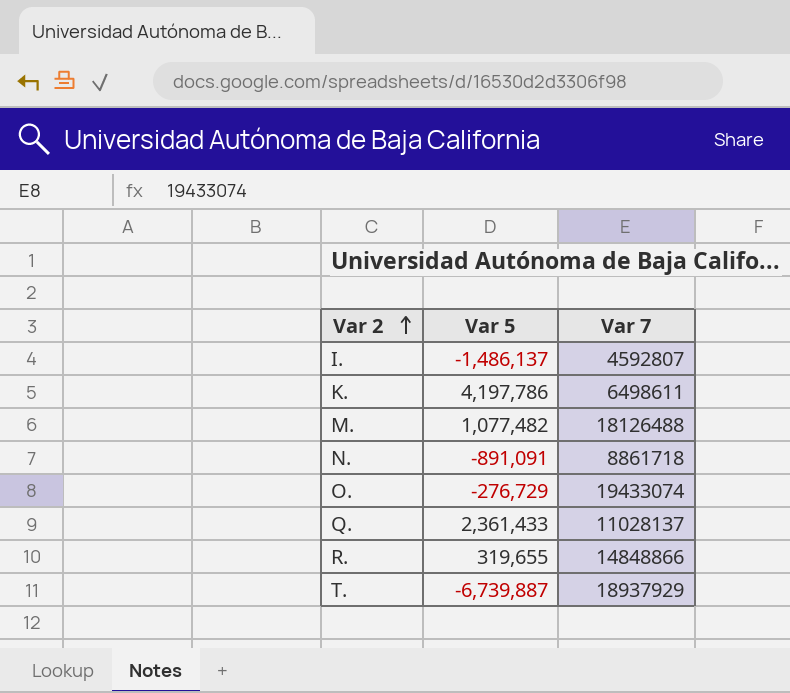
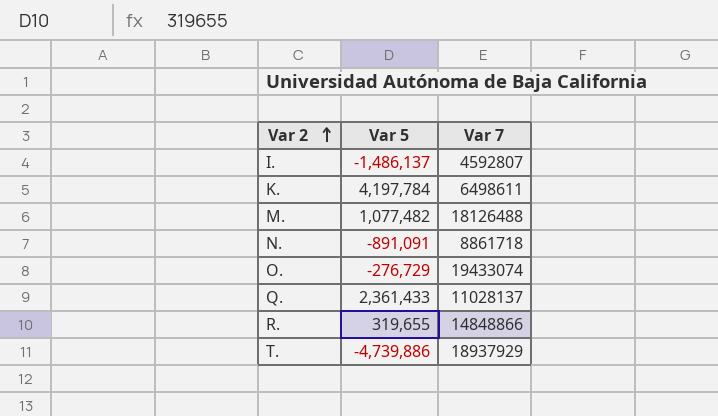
K. | Var 5: 4,197,786 -> 4,197,784
T. | Var 5: -6,739,887 -> -4,739,886

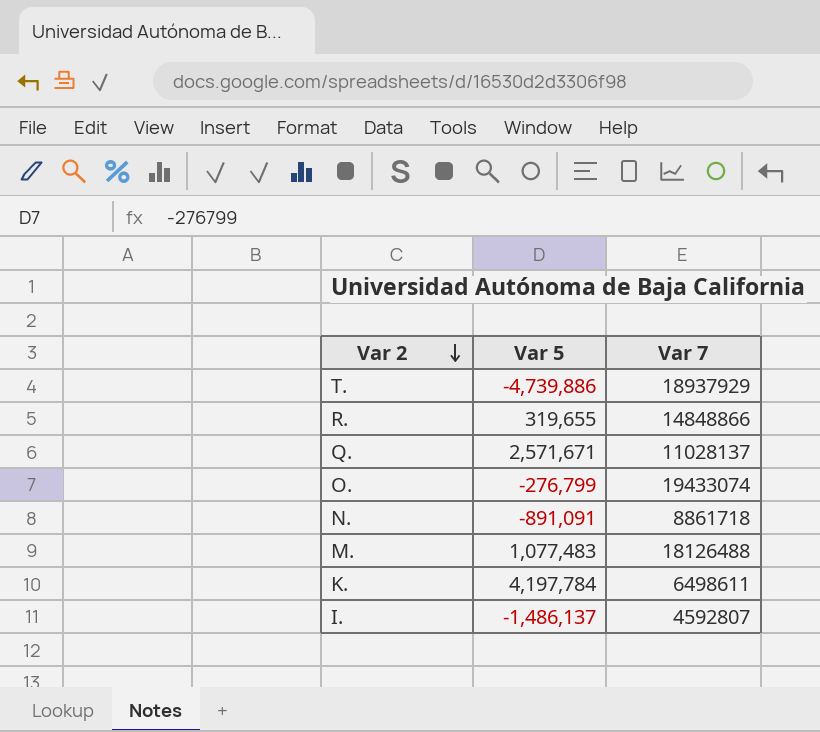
row order: Var 2 ascending -> Var 2 descending
Q. | Var 5: 2,361,433 -> 2,571,671
O. | Var 5: -276,729 -> -276,799
M. | Var 5: 1,077,482 -> 1,077,483

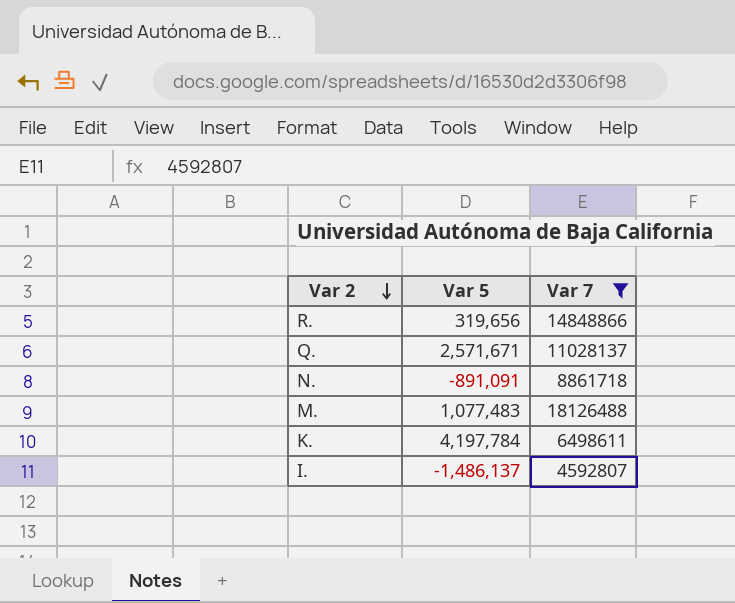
filter: none -> Var 7 <= 18126488
R. | Var 5: 319,655 -> 319,656

